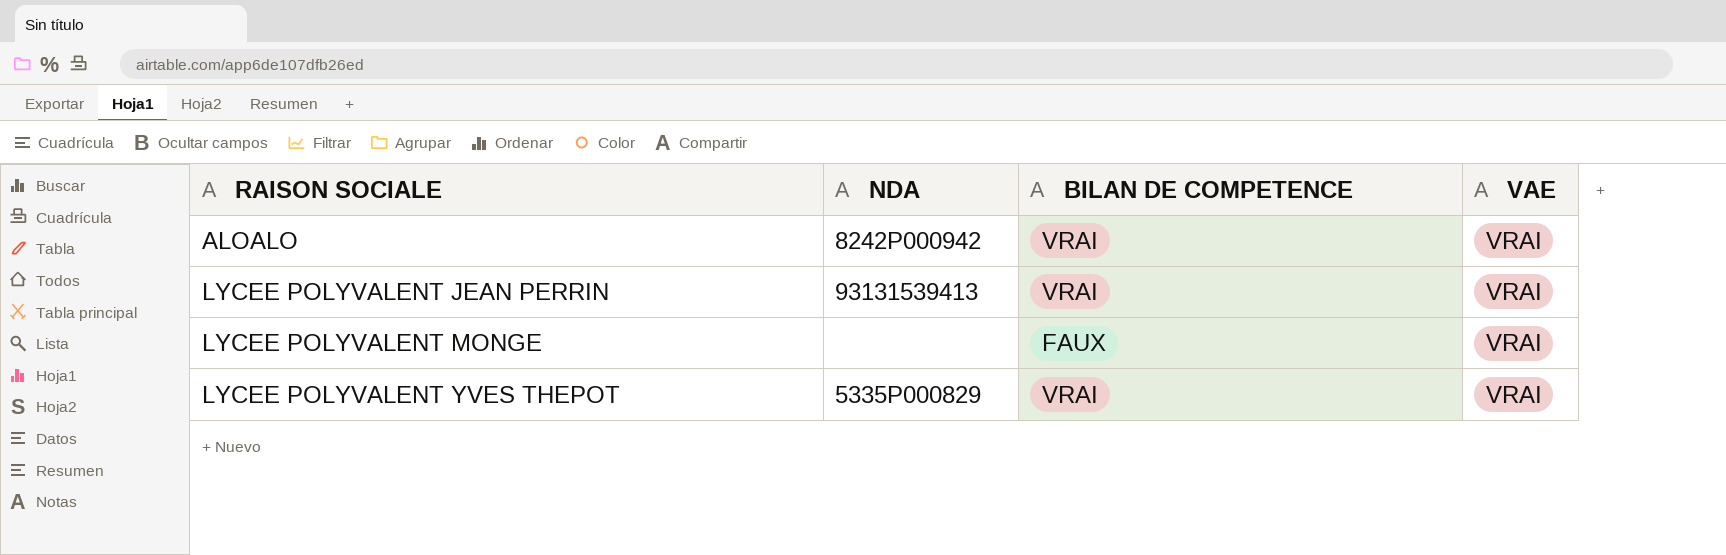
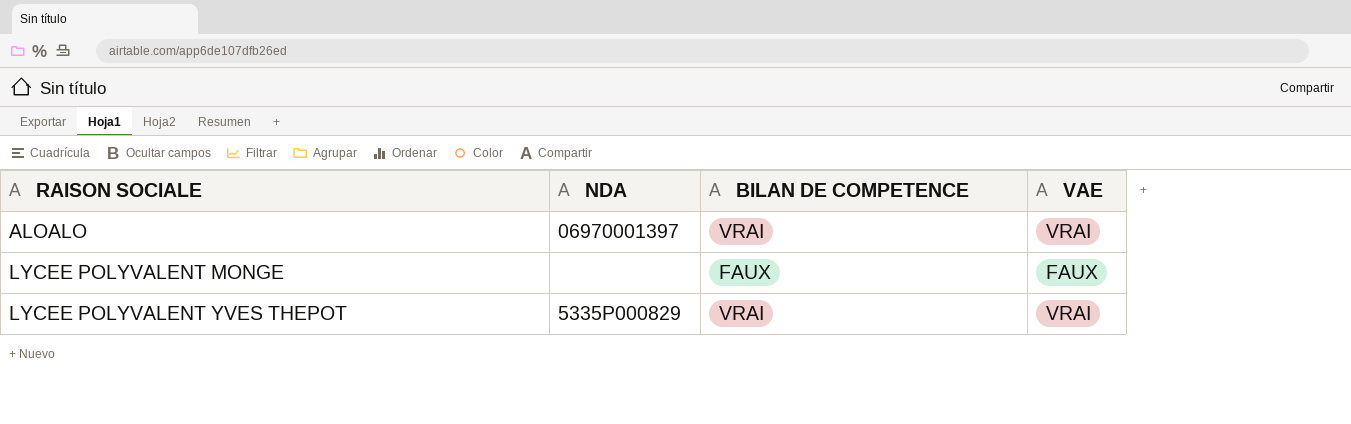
row LYCEE POLYVALENT JEAN PERRIN: 93131539413 | VRAI | VRAI -> none
ALOALO | NDA: 8242P000942 -> 06970001397
LYCEE POLYVALENT MONGE | VAE: VRAI -> FAUX

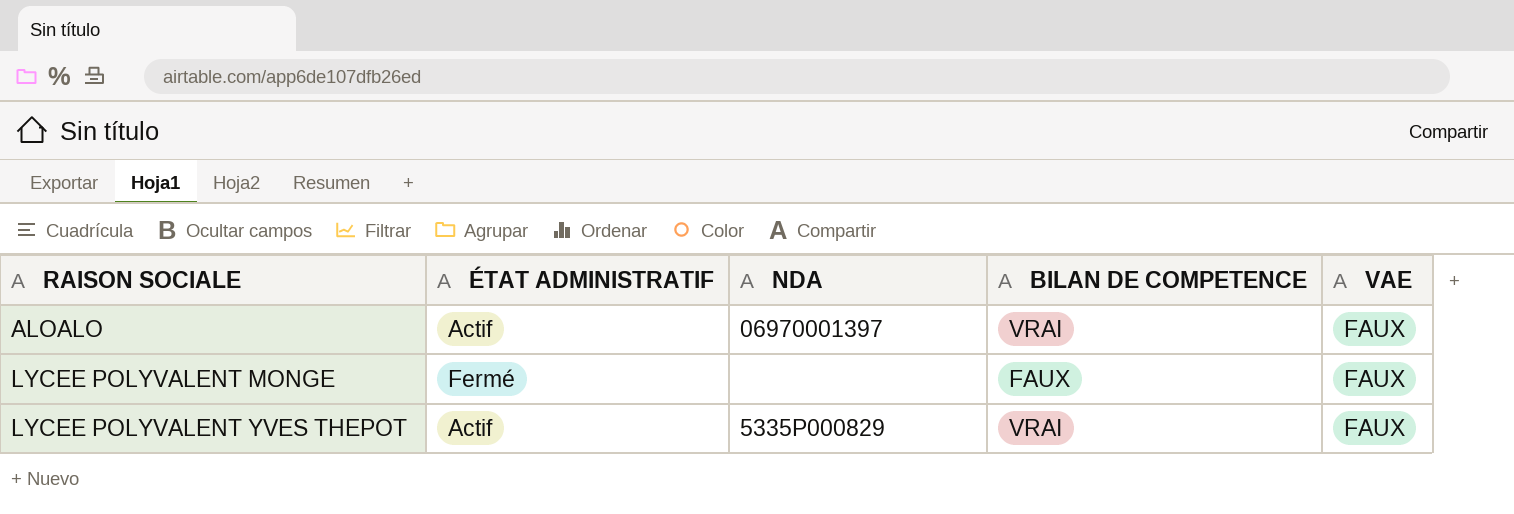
column ÉTAT ADMINISTRATIF | position: none -> 2
ALOALO | VAE: VRAI -> FAUX
LYCEE POLYVALENT YVES THEPOT | VAE: VRAI -> FAUX

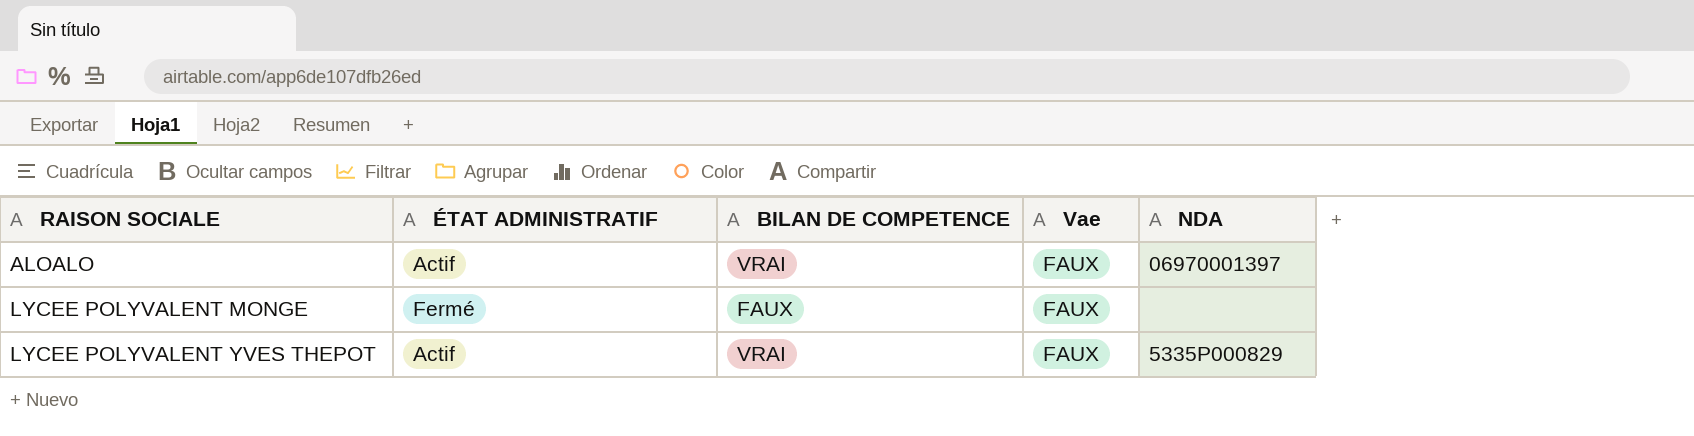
column name: VAE -> Vae
column NDA | position: 3 -> 5

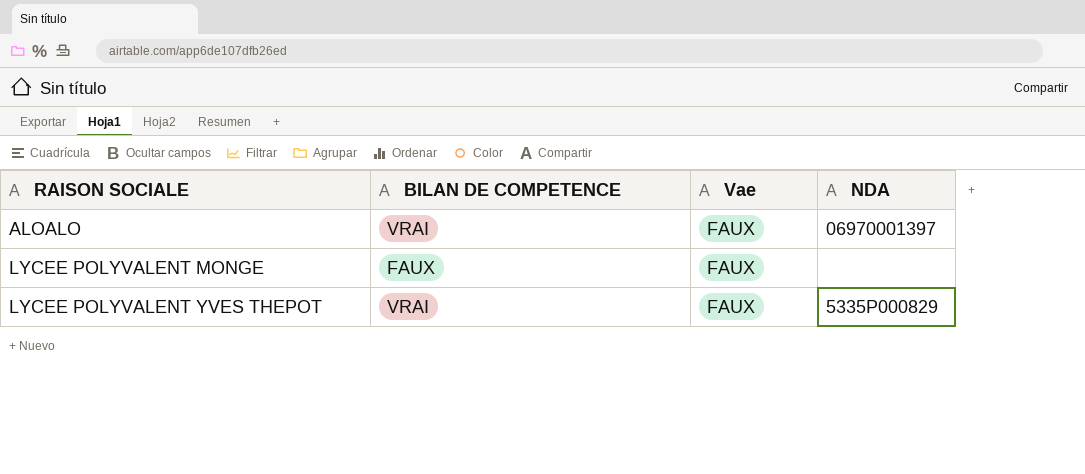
column ÉTAT ADMINISTRATIF | position: 2 -> none

